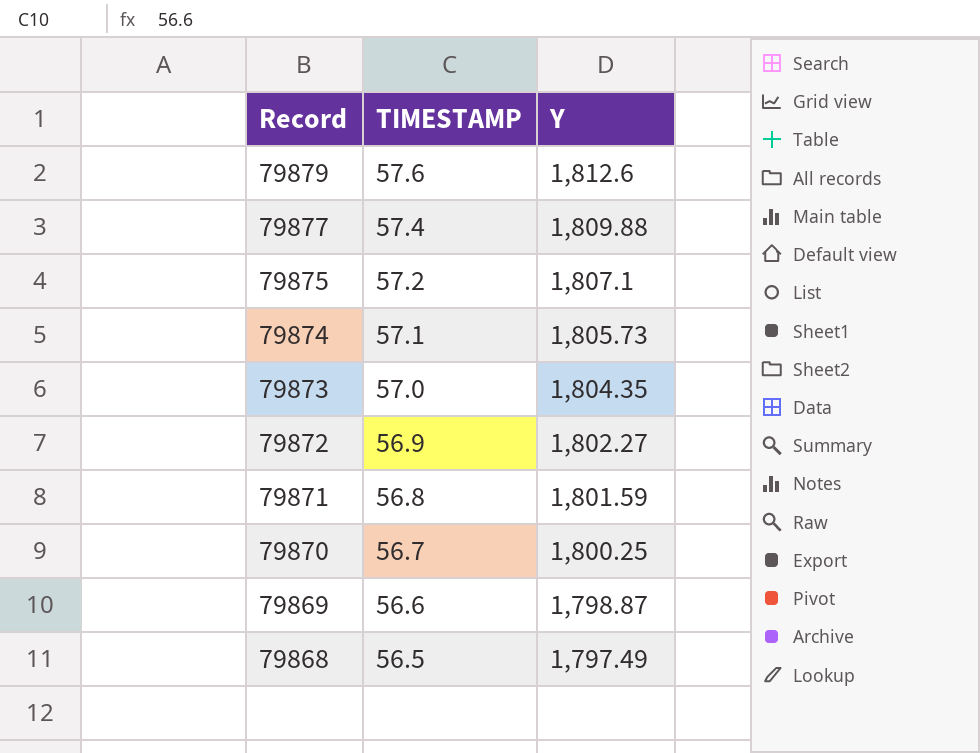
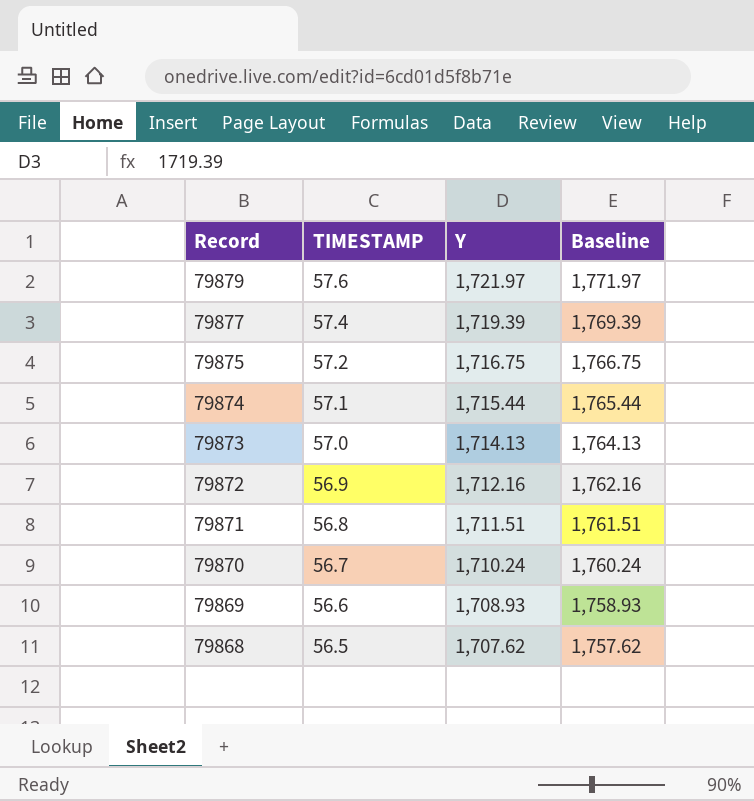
column Baseline | formula: none -> [Y] + 50
79879 | Y: 1,812.6 -> 1,721.97
79877 | Y: 1,809.88 -> 1,719.39
79875 | Y: 1,807.1 -> 1,716.75
79874 | Y: 1,805.73 -> 1,715.44
79873 | Y: 1,804.35 -> 1,714.13
79872 | Y: 1,802.27 -> 1,712.16
79871 | Y: 1,801.59 -> 1,711.51
79870 | Y: 1,800.25 -> 1,710.24
79869 | Y: 1,798.87 -> 1,708.93
79868 | Y: 1,797.49 -> 1,707.62

